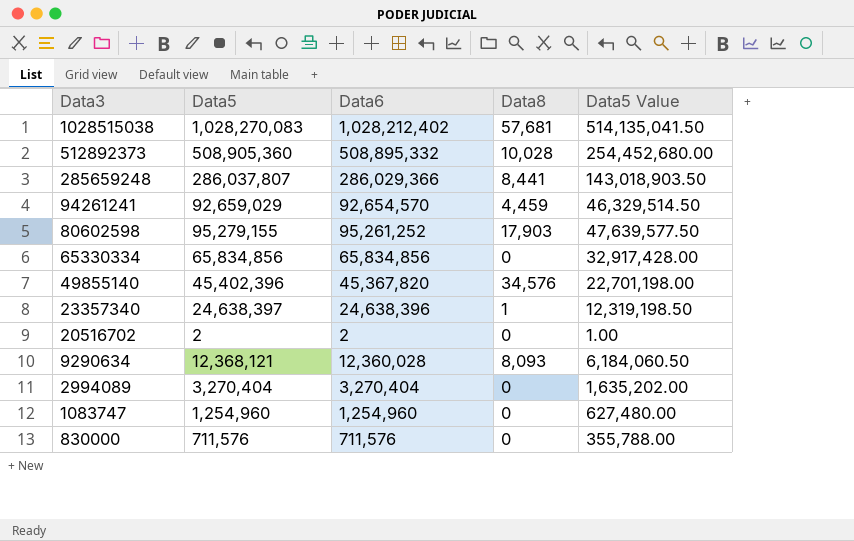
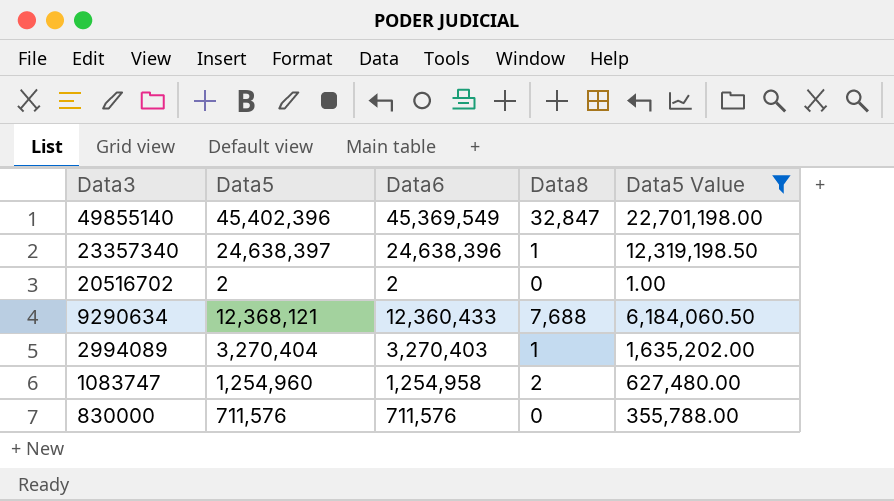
filter: none -> Data5 Value <= 22,701,198.00
49855140 | Data6: 45,367,820 -> 45,369,549
49855140 | Data8: 34,576 -> 32,847
9290634 | Data6: 12,360,028 -> 12,360,433
9290634 | Data8: 8,093 -> 7,688
2994089 | Data6: 3,270,404 -> 3,270,403
2994089 | Data8: 0 -> 1
1083747 | Data6: 1,254,960 -> 1,254,958
1083747 | Data8: 0 -> 2

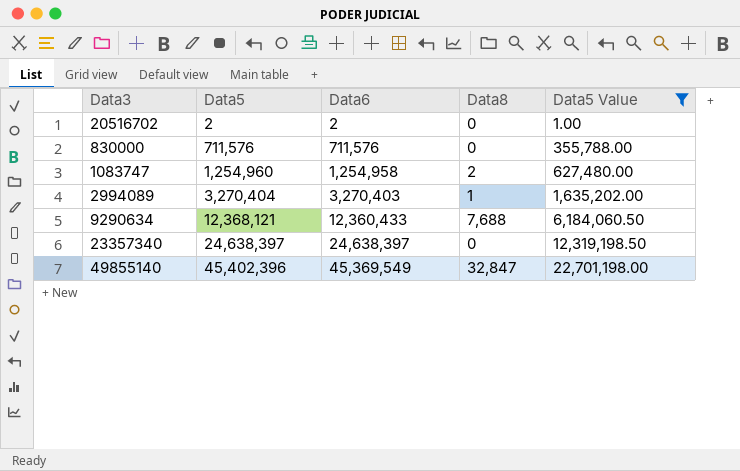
row order: Data3 descending -> Data5 ascending
23357340 | Data6: 24,638,396 -> 24,638,397
23357340 | Data8: 1 -> 0

